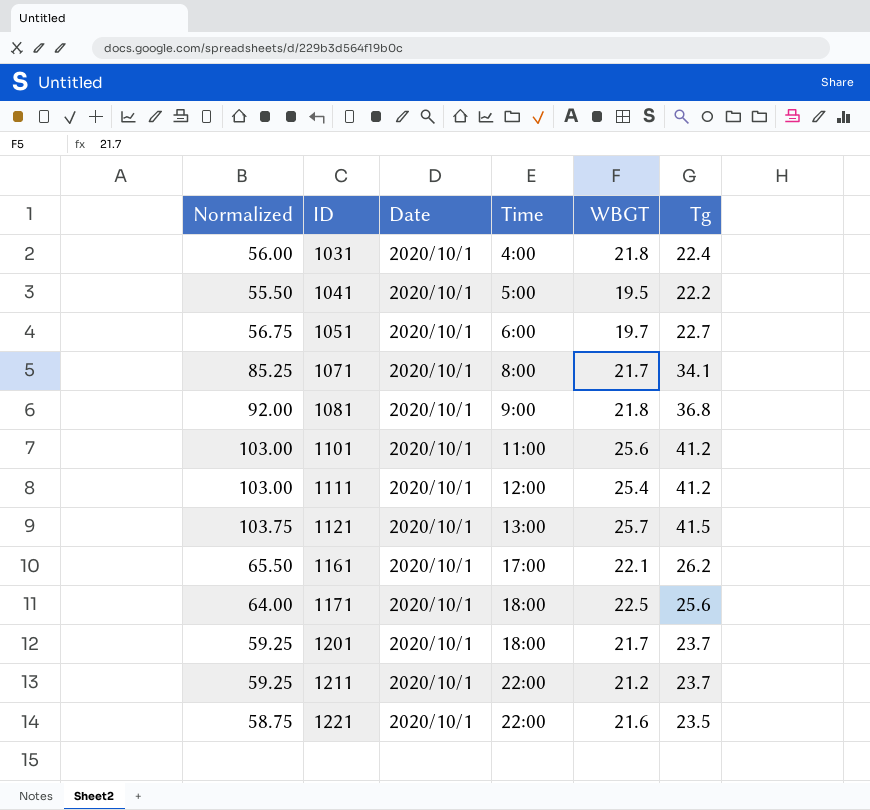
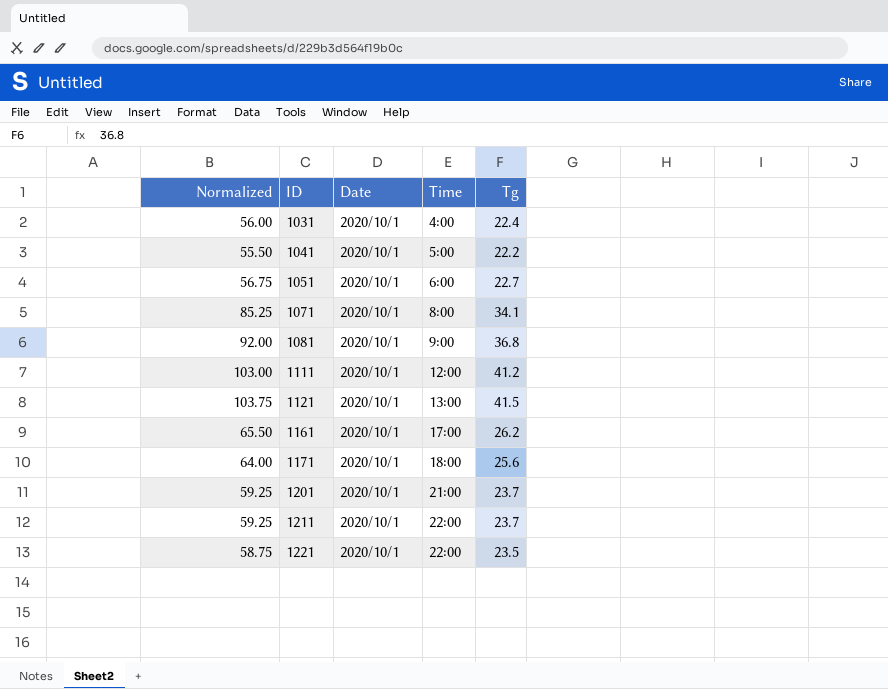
column WBGT | position: 5 -> none
row 1101: 103.00 | 2020/10/1 | 11:00 | 25.6 | 41.2 -> none
1201 | Time: 18:00 -> 21:00

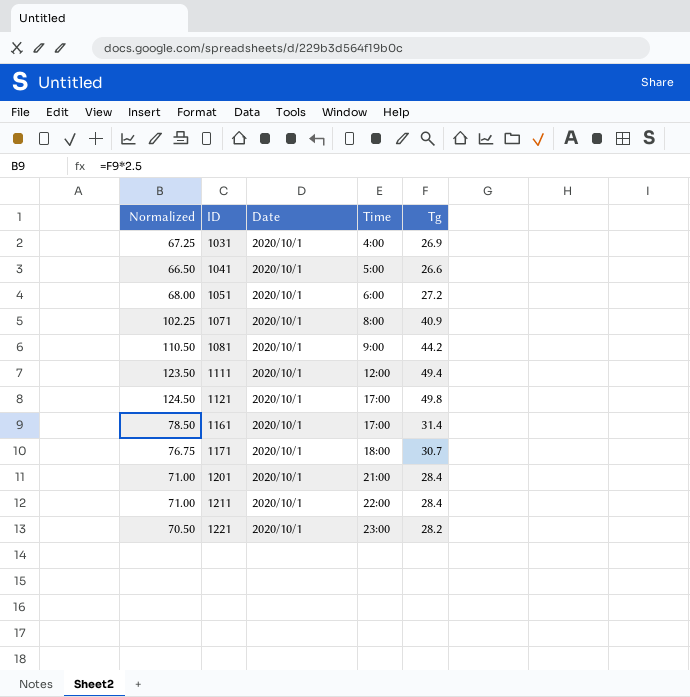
1031 | Normalized: 56.00 -> 67.25
1031 | Tg: 22.4 -> 26.9
1041 | Normalized: 55.50 -> 66.50
1041 | Tg: 22.2 -> 26.6
1051 | Normalized: 56.75 -> 68.00
1051 | Tg: 22.7 -> 27.2
1071 | Normalized: 85.25 -> 102.25
1071 | Tg: 34.1 -> 40.9
1081 | Normalized: 92.00 -> 110.50
1081 | Tg: 36.8 -> 44.2
1111 | Normalized: 103.00 -> 123.50
1111 | Tg: 41.2 -> 49.4
1121 | Normalized: 103.75 -> 124.50
1121 | Time: 13:00 -> 17:00
1121 | Tg: 41.5 -> 49.8
1161 | Normalized: 65.50 -> 78.50
1161 | Tg: 26.2 -> 31.4
1171 | Normalized: 64.00 -> 76.75
1171 | Tg: 25.6 -> 30.7
1201 | Normalized: 59.25 -> 71.00
1201 | Tg: 23.7 -> 28.4
1211 | Normalized: 59.25 -> 71.00
1211 | Tg: 23.7 -> 28.4
1221 | Normalized: 58.75 -> 70.50
1221 | Time: 22:00 -> 23:00
1221 | Tg: 23.5 -> 28.2

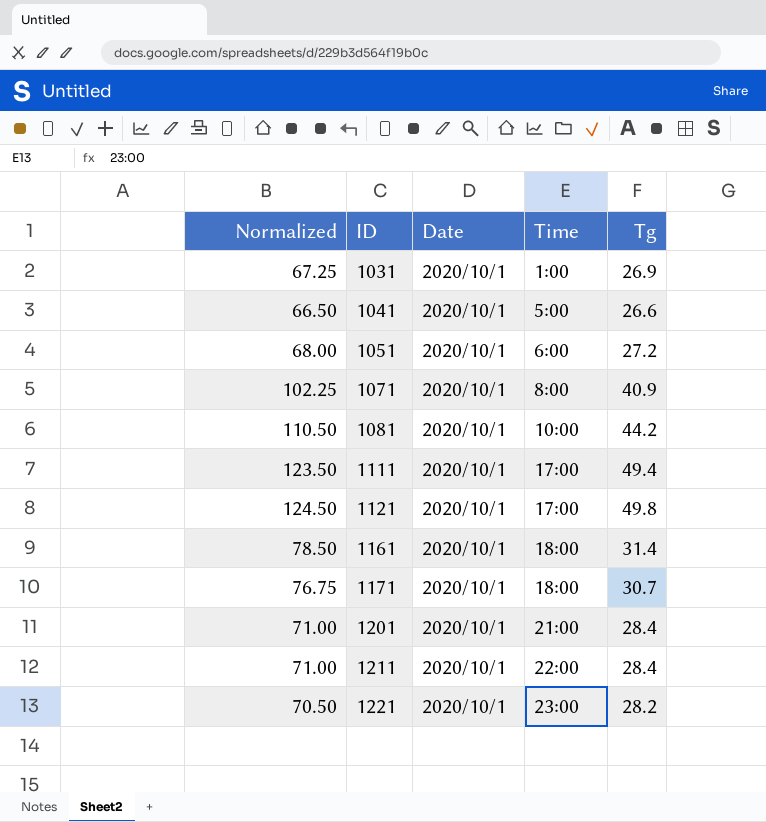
1031 | Time: 4:00 -> 1:00
1081 | Time: 9:00 -> 10:00
1111 | Time: 12:00 -> 17:00
1161 | Time: 17:00 -> 18:00

